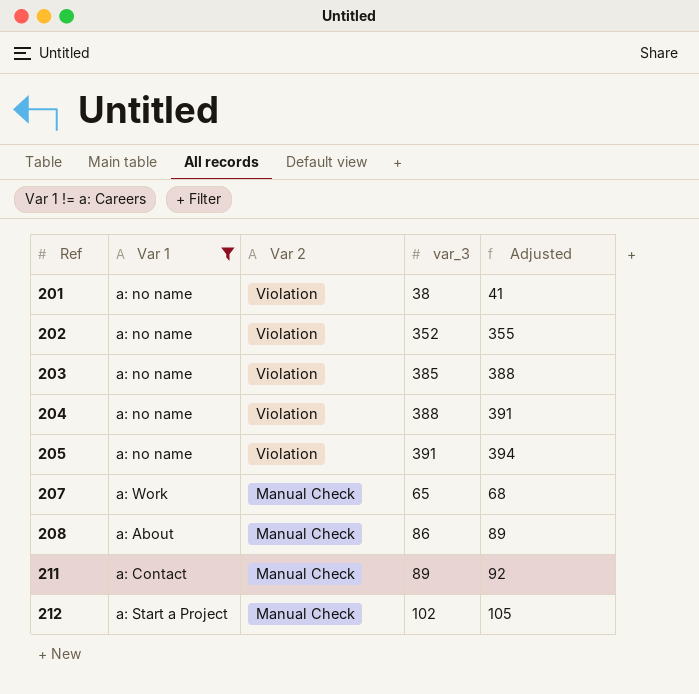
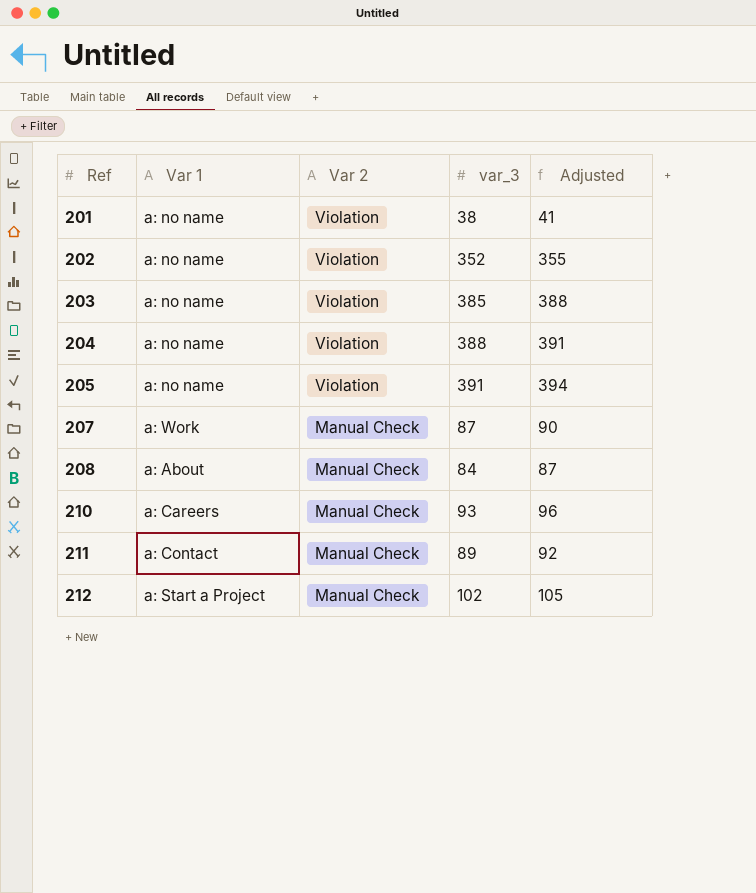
filter: Var 1 != a: Careers -> none
207 | var_3: 65 -> 87
207 | Adjusted: 68 -> 90
208 | var_3: 86 -> 84
208 | Adjusted: 89 -> 87

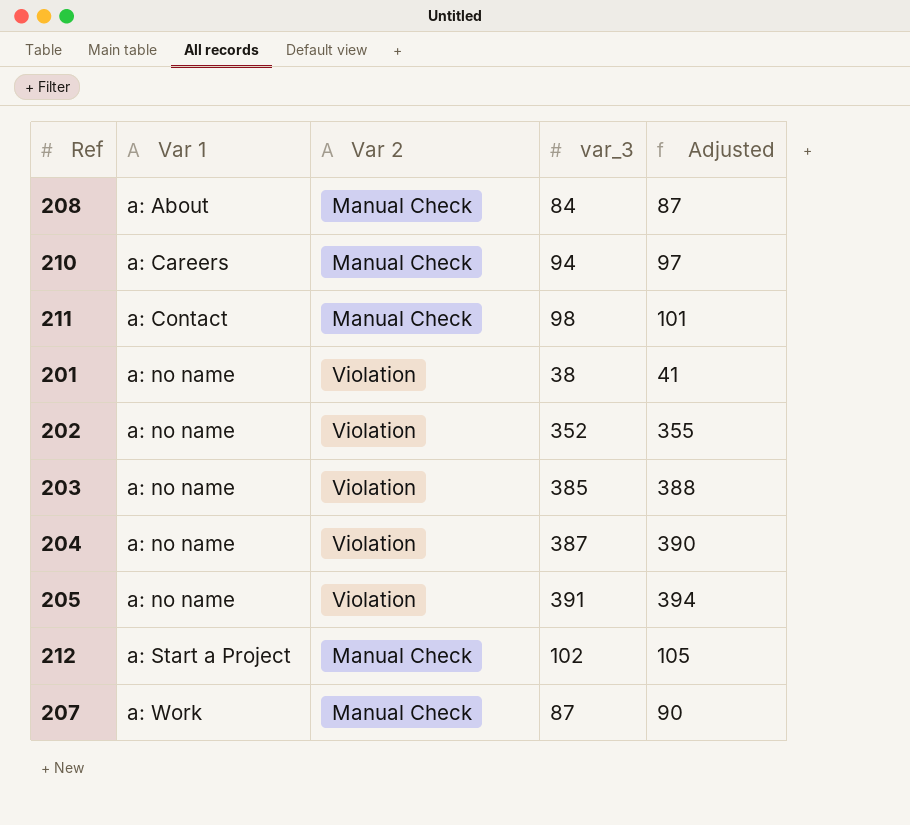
row order: Ref ascending -> Var 1 ascending
210 | var_3: 93 -> 94
210 | Adjusted: 96 -> 97
211 | var_3: 89 -> 98
211 | Adjusted: 92 -> 101
204 | var_3: 388 -> 387
204 | Adjusted: 391 -> 390

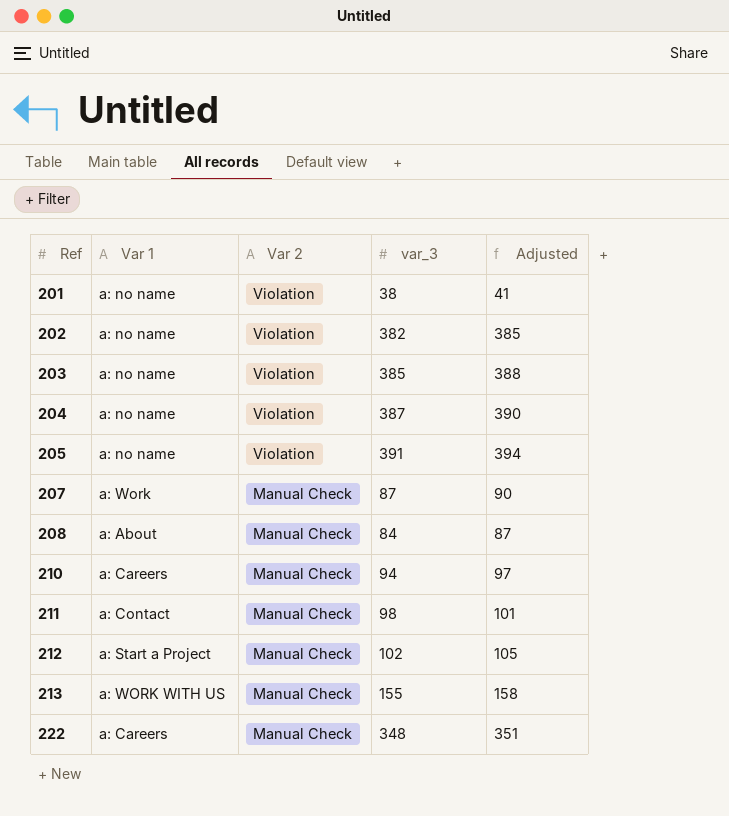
row order: Var 1 ascending -> Ref ascending
202 | var_3: 352 -> 382
202 | Adjusted: 355 -> 385
row 213: none -> a: WORK WITH US | Manual Check | 155 | 158
row 222: none -> a: Careers | Manual Check | 348 | 351

